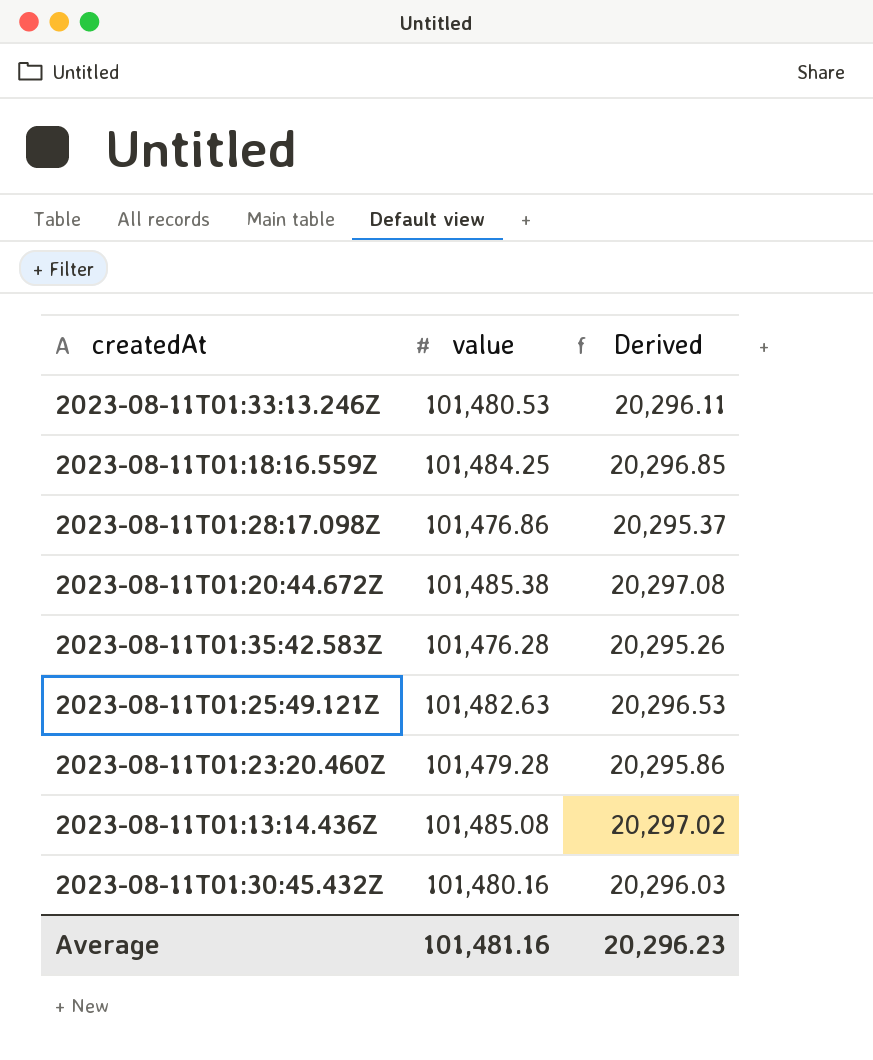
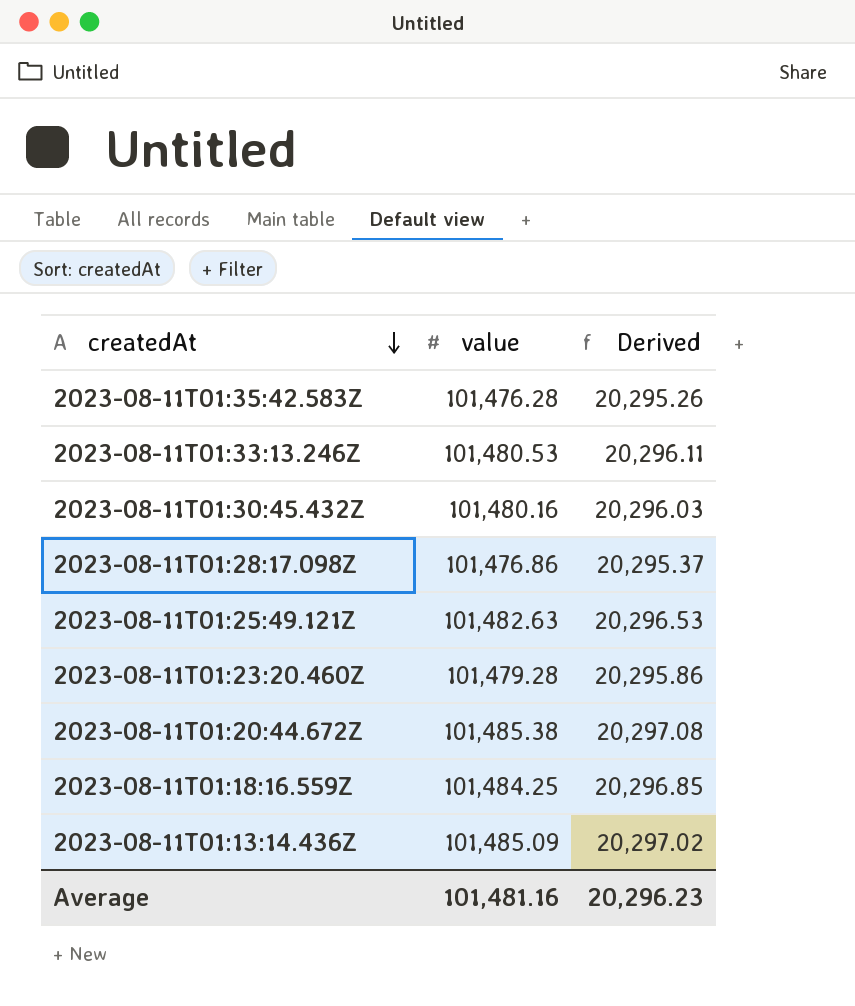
row order: none -> createdAt descending
2023-08-11T01:13:14.436Z | value: 101,485.08 -> 101,485.09

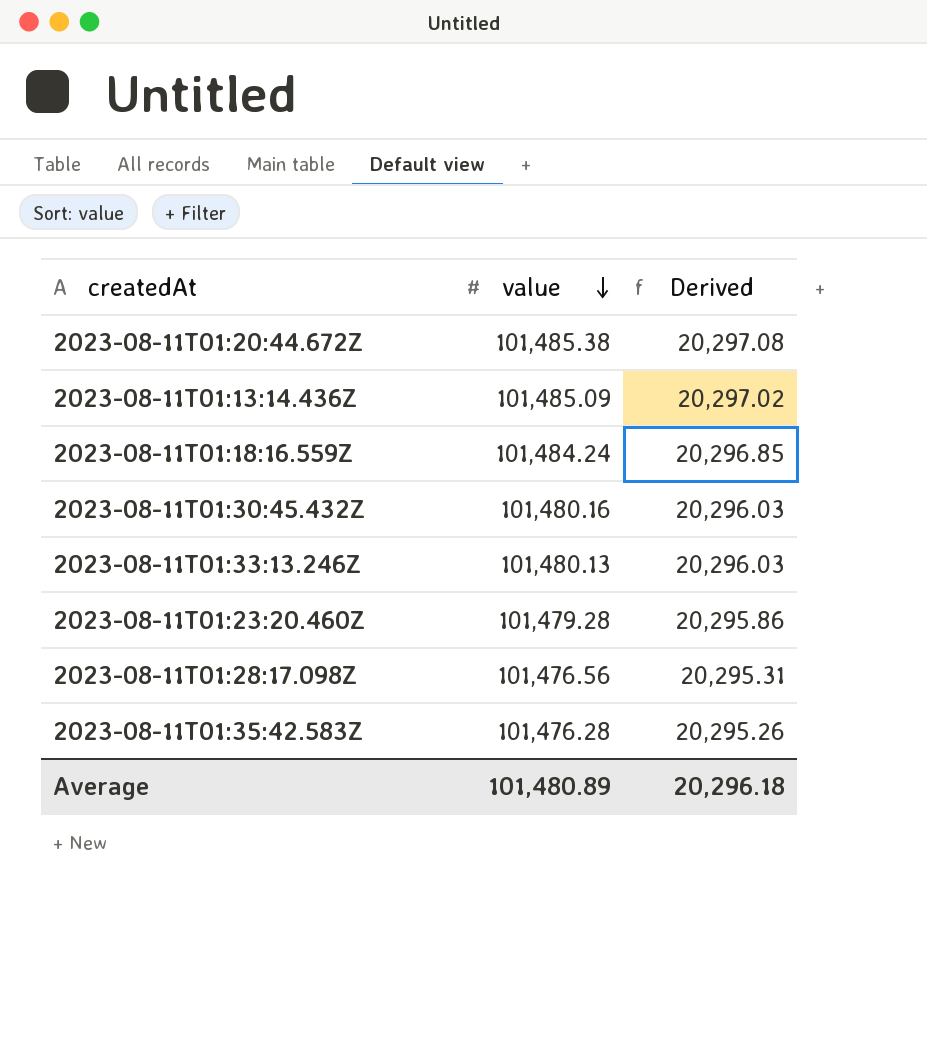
row order: createdAt descending -> value descending
row 2023-08-11T01:25:49.121Z: 101,482.63 | 20,296.53 -> none
2023-08-11T01:18:16.559Z | value: 101,484.25 -> 101,484.24
2023-08-11T01:33:13.246Z | value: 101,480.53 -> 101,480.13
2023-08-11T01:33:13.246Z | Derived: 20,296.11 -> 20,296.03
2023-08-11T01:28:17.098Z | value: 101,476.86 -> 101,476.56
2023-08-11T01:28:17.098Z | Derived: 20,295.37 -> 20,295.31
Average | value: 101,481.16 -> 101,480.89
Average | Derived: 20,296.23 -> 20,296.18

